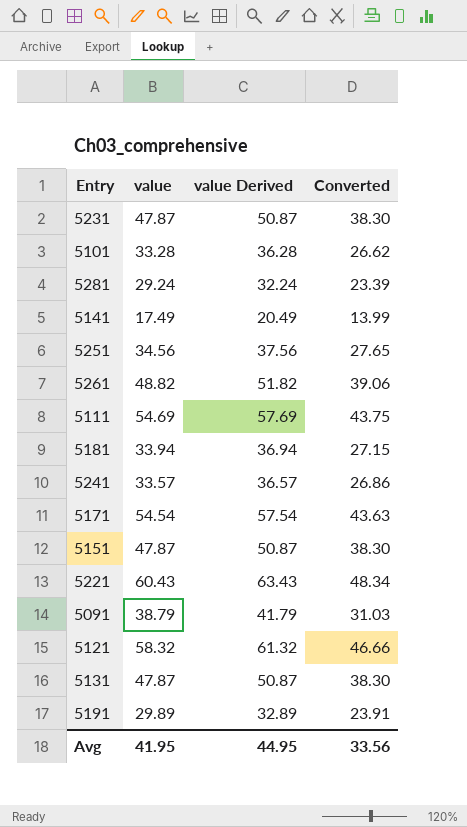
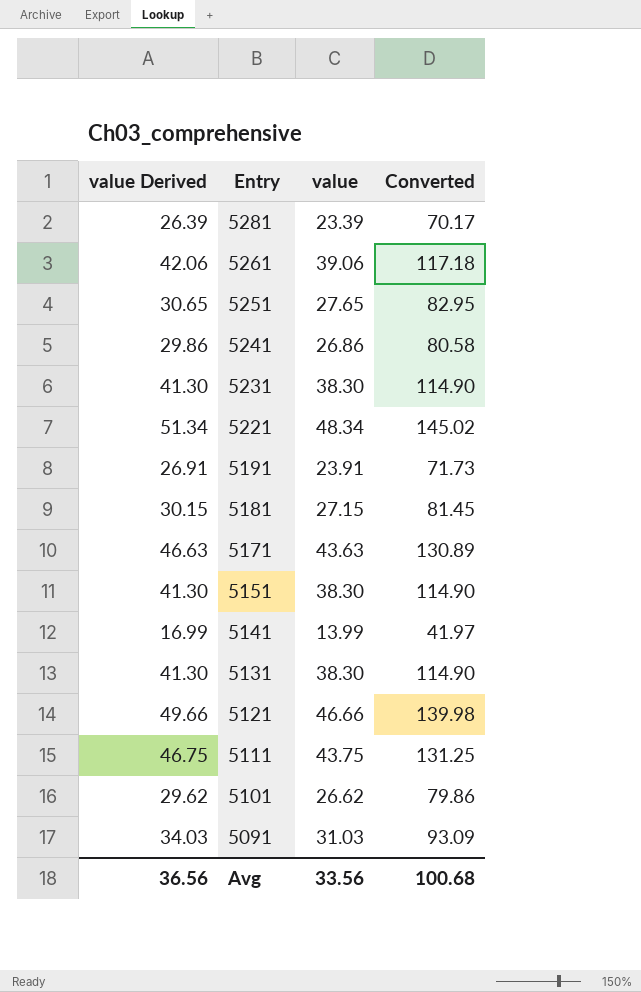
row order: none -> Entry descending
column value Derived | position: 3 -> 1
column Converted | formula: [value] * 0.8 -> [value] * 3
5281 | value Derived: 32.24 -> 26.39
5281 | value: 29.24 -> 23.39
5261 | value Derived: 51.82 -> 42.06
5261 | value: 48.82 -> 39.06
5251 | value Derived: 37.56 -> 30.65
5251 | value: 34.56 -> 27.65
5241 | value Derived: 36.57 -> 29.86
5241 | value: 33.57 -> 26.86
5231 | value Derived: 50.87 -> 41.30
5231 | value: 47.87 -> 38.30
5221 | value Derived: 63.43 -> 51.34
5221 | value: 60.43 -> 48.34
5191 | value Derived: 32.89 -> 26.91
5191 | value: 29.89 -> 23.91
5181 | value Derived: 36.94 -> 30.15
5181 | value: 33.94 -> 27.15
5171 | value Derived: 57.54 -> 46.63
5171 | value: 54.54 -> 43.63
5151 | value Derived: 50.87 -> 41.30
5151 | value: 47.87 -> 38.30
5141 | value Derived: 20.49 -> 16.99
5141 | value: 17.49 -> 13.99
5131 | value Derived: 50.87 -> 41.30
5131 | value: 47.87 -> 38.30
5121 | value Derived: 61.32 -> 49.66
5121 | value: 58.32 -> 46.66
5111 | value Derived: 57.69 -> 46.75
5111 | value: 54.69 -> 43.75
5101 | value Derived: 36.28 -> 29.62
5101 | value: 33.28 -> 26.62
5091 | value Derived: 41.79 -> 34.03
5091 | value: 38.79 -> 31.03
Avg | value Derived: 44.95 -> 36.56
Avg | value: 41.95 -> 33.56
Avg | Converted: 33.56 -> 100.68

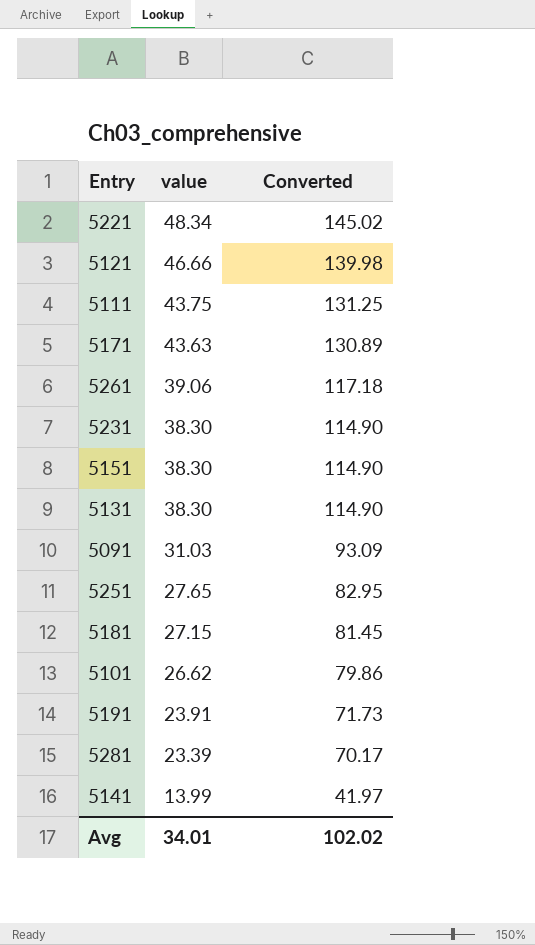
row order: Entry descending -> value descending
column value Derived | formula: [value] + 3 -> none
row 5241: 29.86 | 26.86 | 80.58 -> none
Avg | value: 33.56 -> 34.01
Avg | Converted: 100.68 -> 102.02

